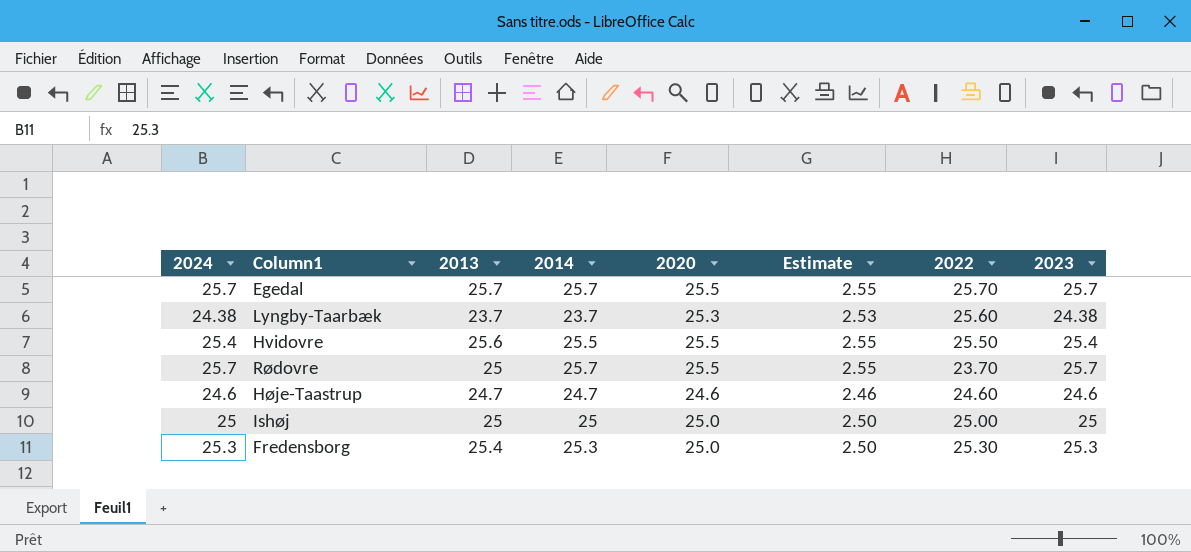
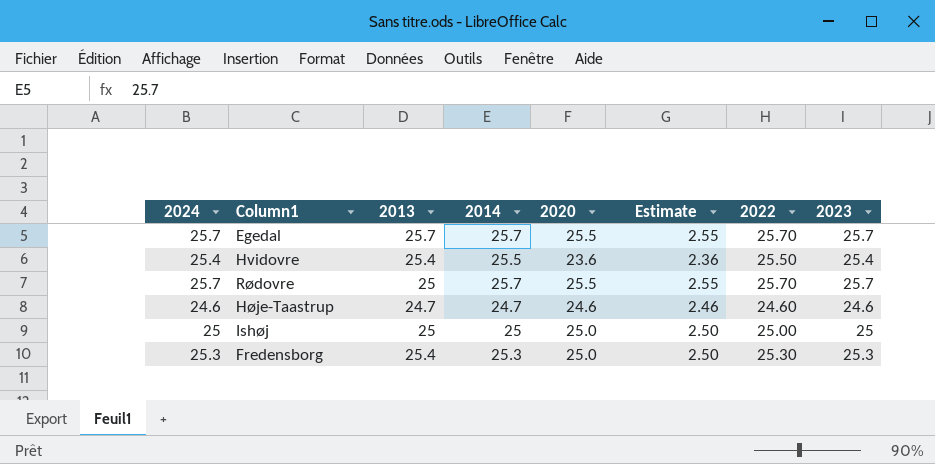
row Lyngby-Taarbæk: 24.38 | 23.7 | 23.7 | 25.3 | 2.53 | 25.60 | 24.38 -> none
Hvidovre | 2013: 25.6 -> 25.4
Hvidovre | 2020: 25.5 -> 23.6
Hvidovre | Estimate: 2.55 -> 2.36
Rødovre | 2022: 23.70 -> 25.70

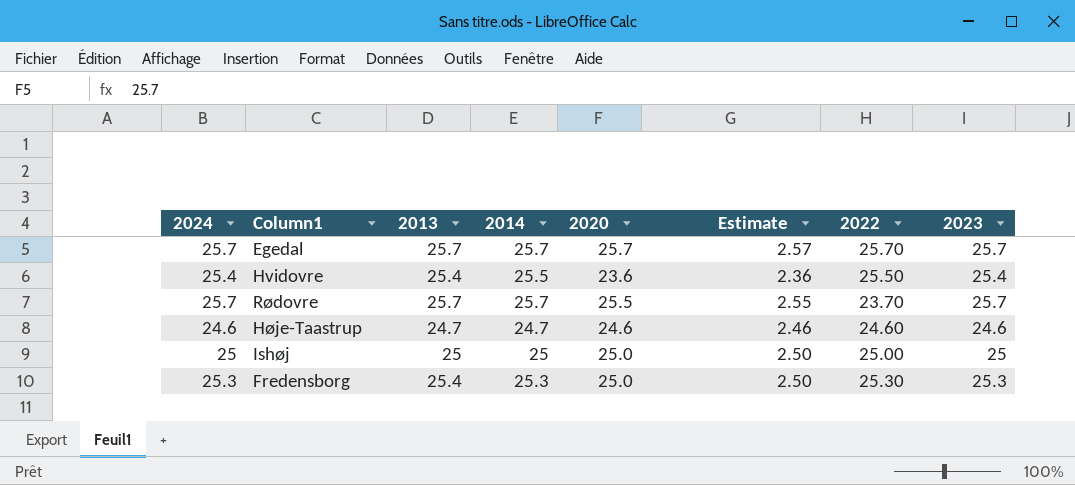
Egedal | 2020: 25.5 -> 25.7
Egedal | Estimate: 2.55 -> 2.57
Rødovre | 2013: 25 -> 25.7
Rødovre | 2022: 25.70 -> 23.70

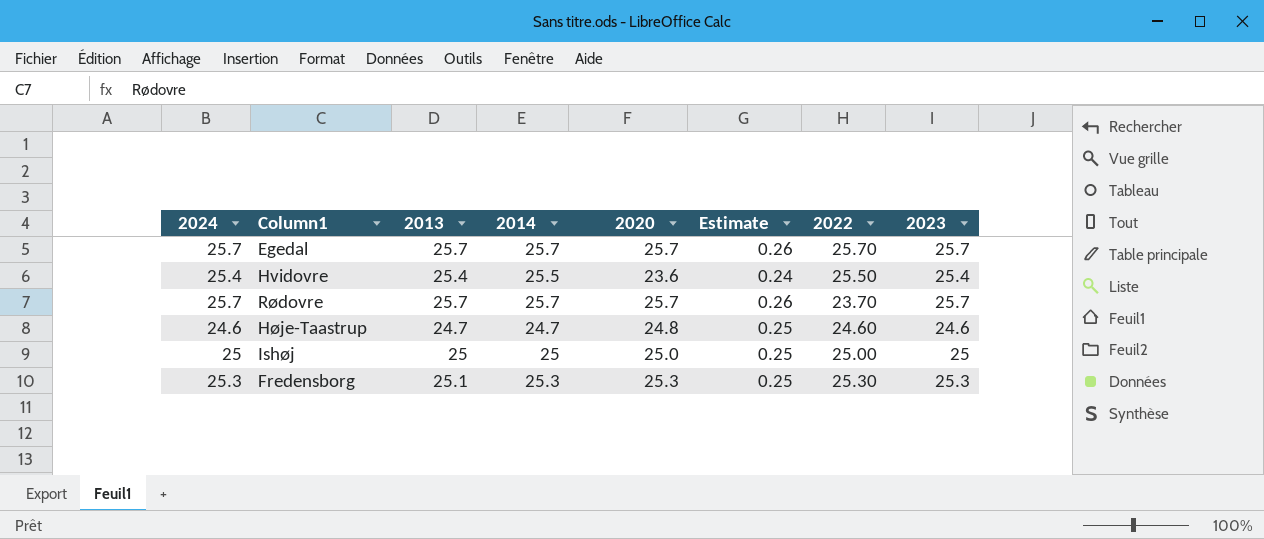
column Estimate | formula: [2020] * 0.1 -> [2020] * 0.01
Rødovre | 2020: 25.5 -> 25.7
Høje-Taastrup | 2020: 24.6 -> 24.8
Fredensborg | 2013: 25.4 -> 25.1
Fredensborg | 2020: 25.0 -> 25.3

